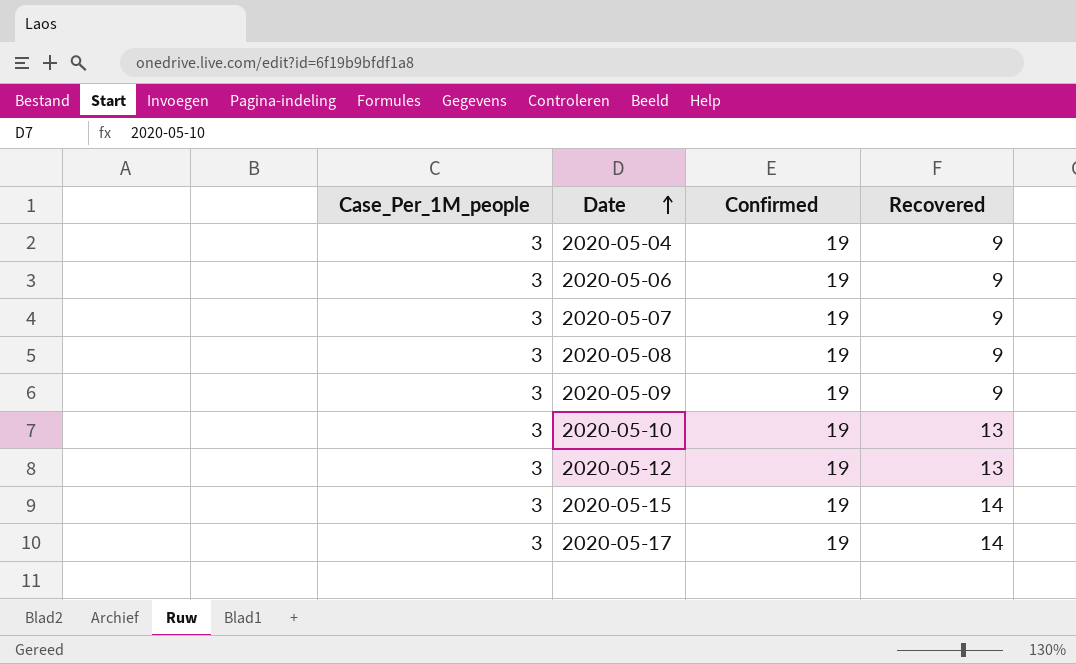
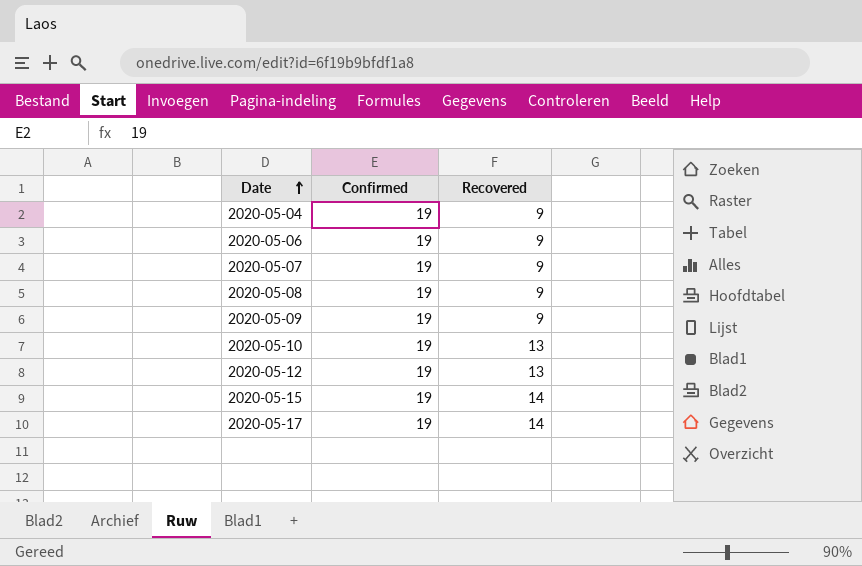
column Case_Per_1M_people | position: 1 -> none

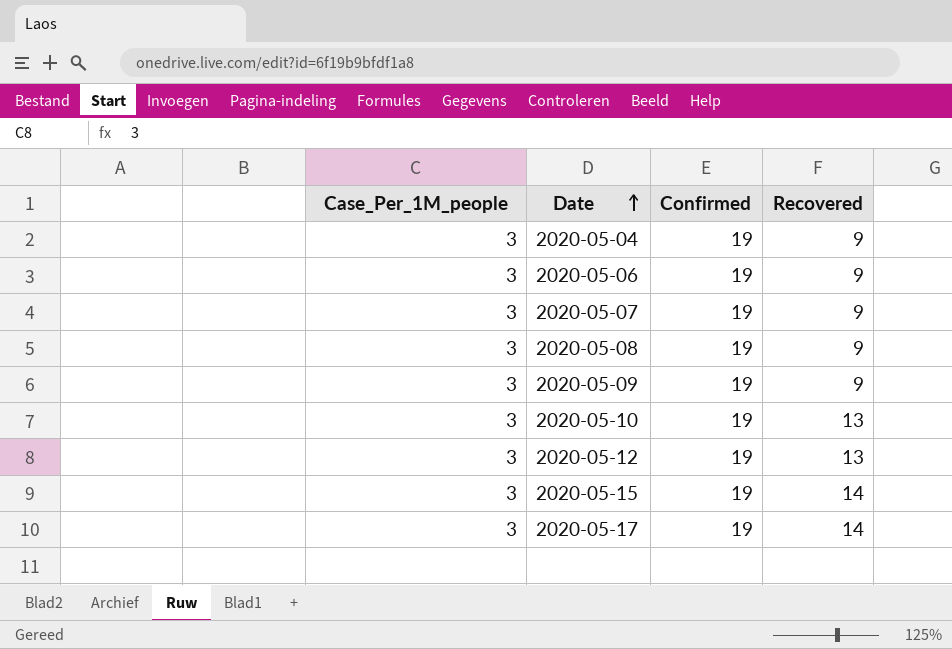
column Case_Per_1M_people | position: none -> 1

